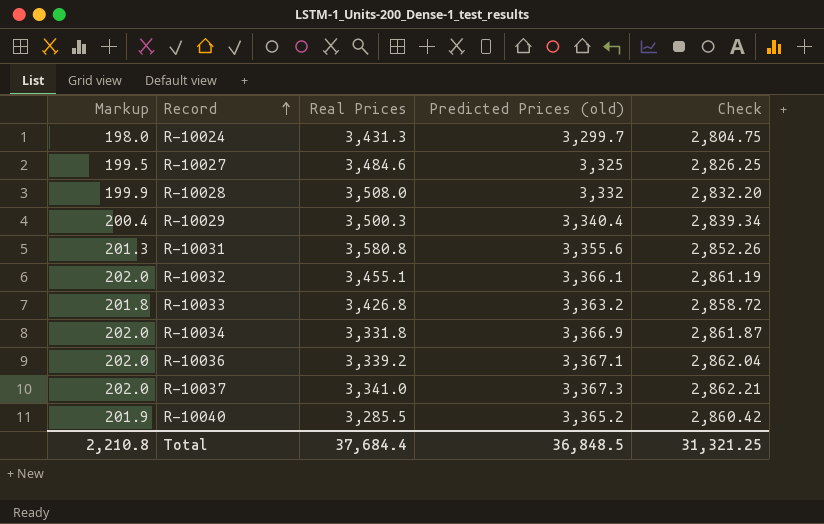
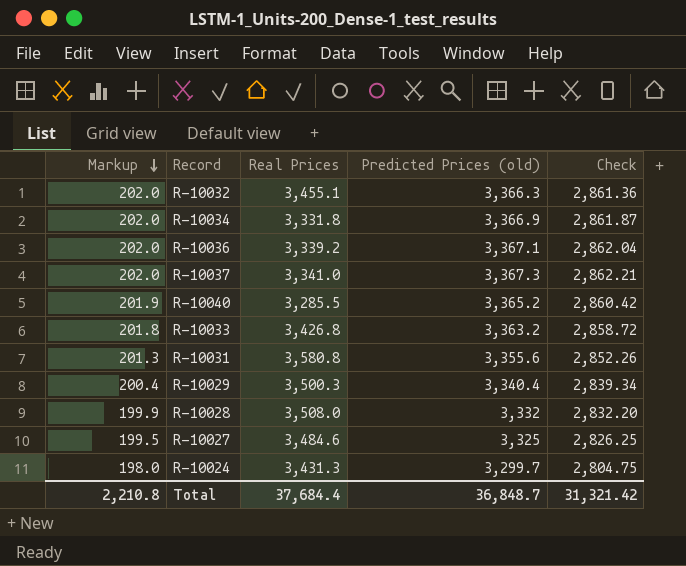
row order: Record ascending -> Markup descending
R-10032 | Predicted Prices (old): 3,366.1 -> 3,366.3
R-10032 | Check: 2,861.19 -> 2,861.36
Total | Predicted Prices (old): 36,848.5 -> 36,848.7
Total | Check: 31,321.25 -> 31,321.42

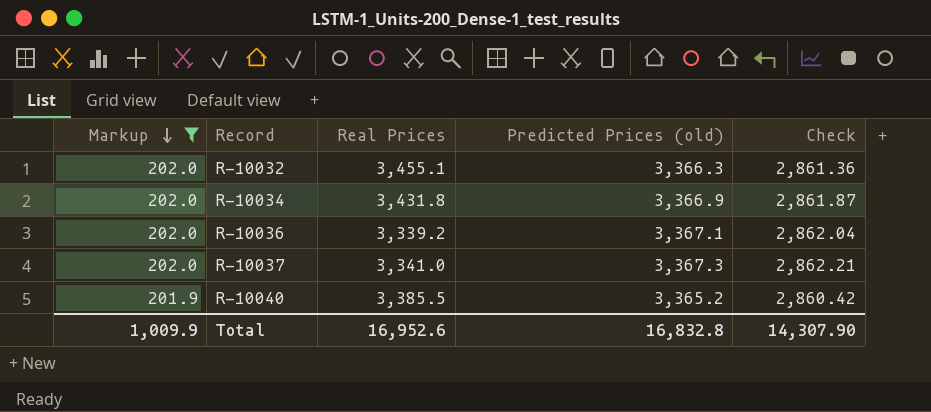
filter: none -> Markup >= 201.9
R-10034 | Real Prices: 3,331.8 -> 3,431.8
R-10040 | Real Prices: 3,285.5 -> 3,385.5
Total | Markup: 2,210.8 -> 1,009.9
Total | Real Prices: 37,684.4 -> 16,952.6
Total | Predicted Prices (old): 36,848.7 -> 16,832.8
Total | Check: 31,321.42 -> 14,307.90

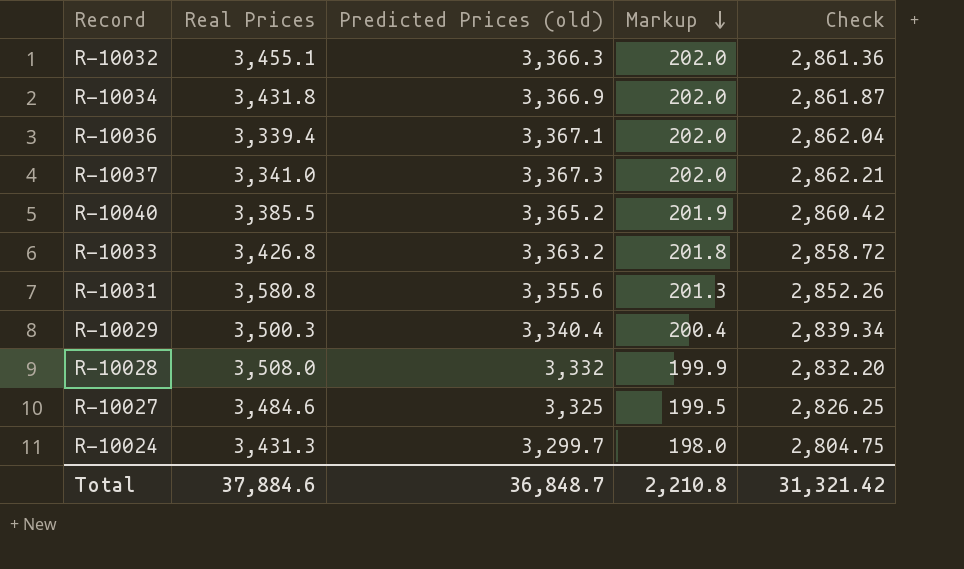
filter: Markup >= 201.9 -> none
column Markup | position: 1 -> 4
R-10036 | Real Prices: 3,339.2 -> 3,339.4
Total | Real Prices: 16,952.6 -> 37,884.6
Total | Predicted Prices (old): 16,832.8 -> 36,848.7
Total | Markup: 1,009.9 -> 2,210.8
Total | Check: 14,307.90 -> 31,321.42

